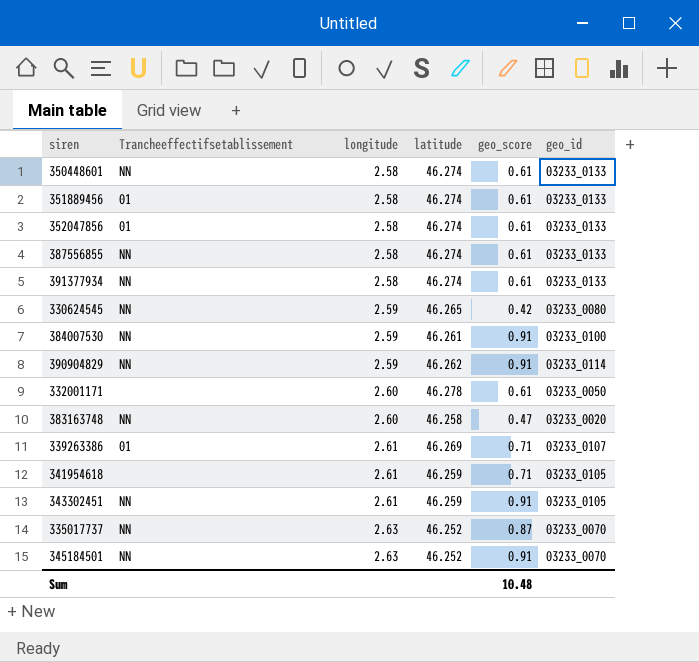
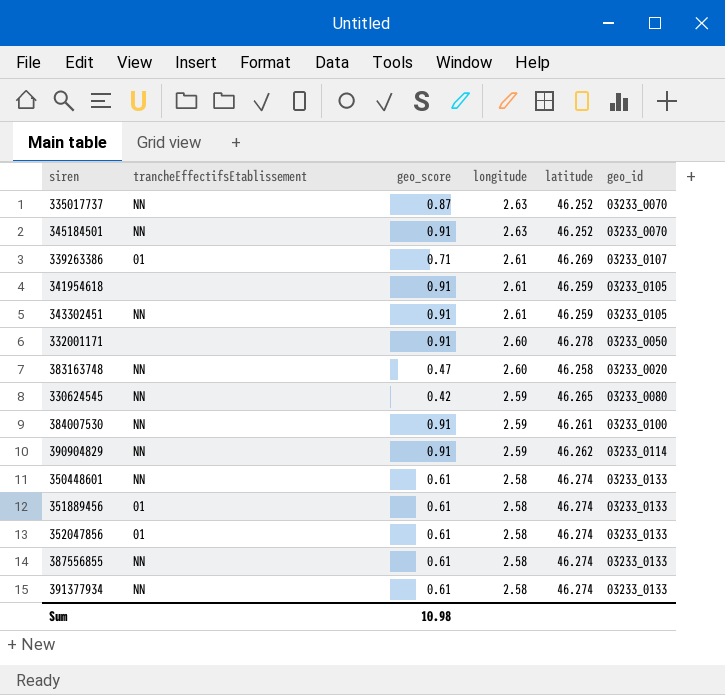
row order: longitude ascending -> longitude descending
column name: Trancheeffectifsetablissement -> trancheEffectifsEtablissement
column geo_score | position: 5 -> 3
341954618 | geo_score: 0.71 -> 0.91
332001171 | geo_score: 0.61 -> 0.91
Sum | geo_score: 10.48 -> 10.98

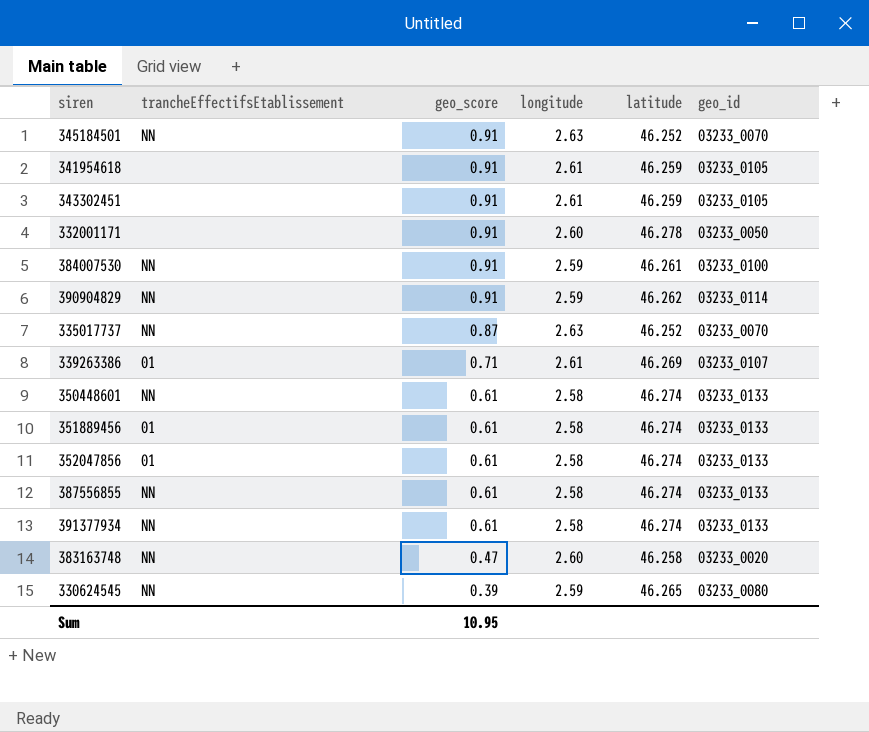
row order: longitude descending -> geo_score descending
343302451 | trancheEffectifsEtablissement: NN -> none
330624545 | geo_score: 0.42 -> 0.39
Sum | geo_score: 10.98 -> 10.95

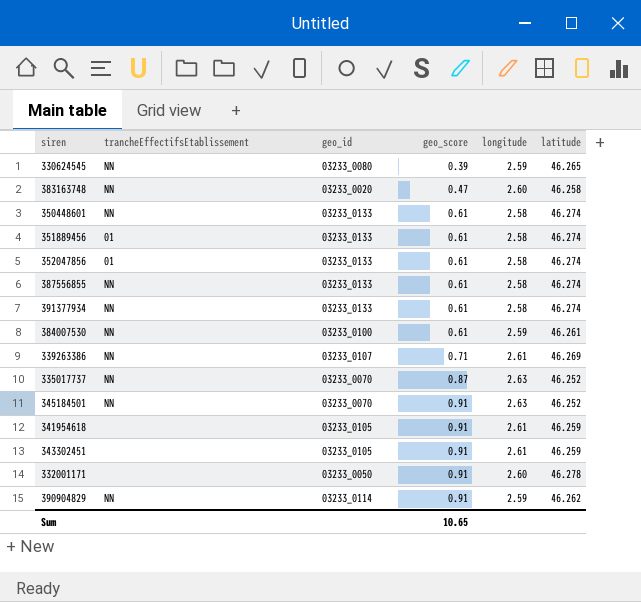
row order: geo_score descending -> geo_score ascending
column geo_id | position: 6 -> 3
384007530 | geo_score: 0.91 -> 0.61
339263386 | trancheEffectifsEtablissement: 01 -> NN
Sum | geo_score: 10.95 -> 10.65

